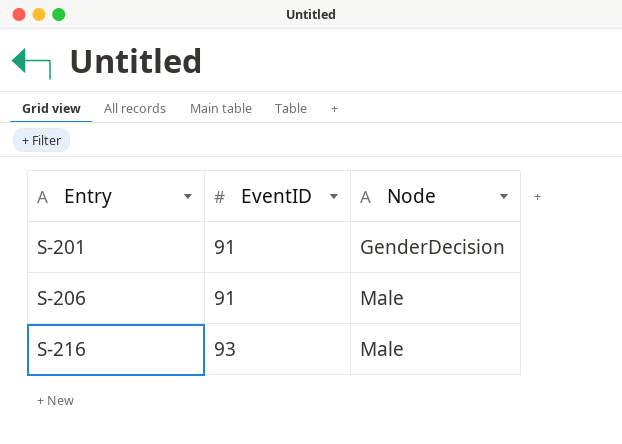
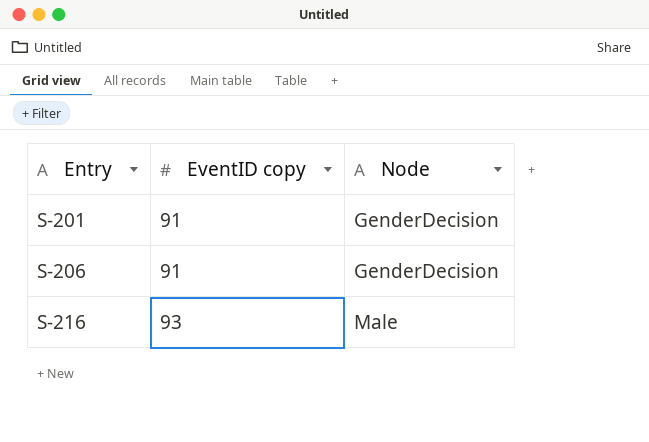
column name: EventID -> EventID copy
S-206 | Node: Male -> GenderDecision

